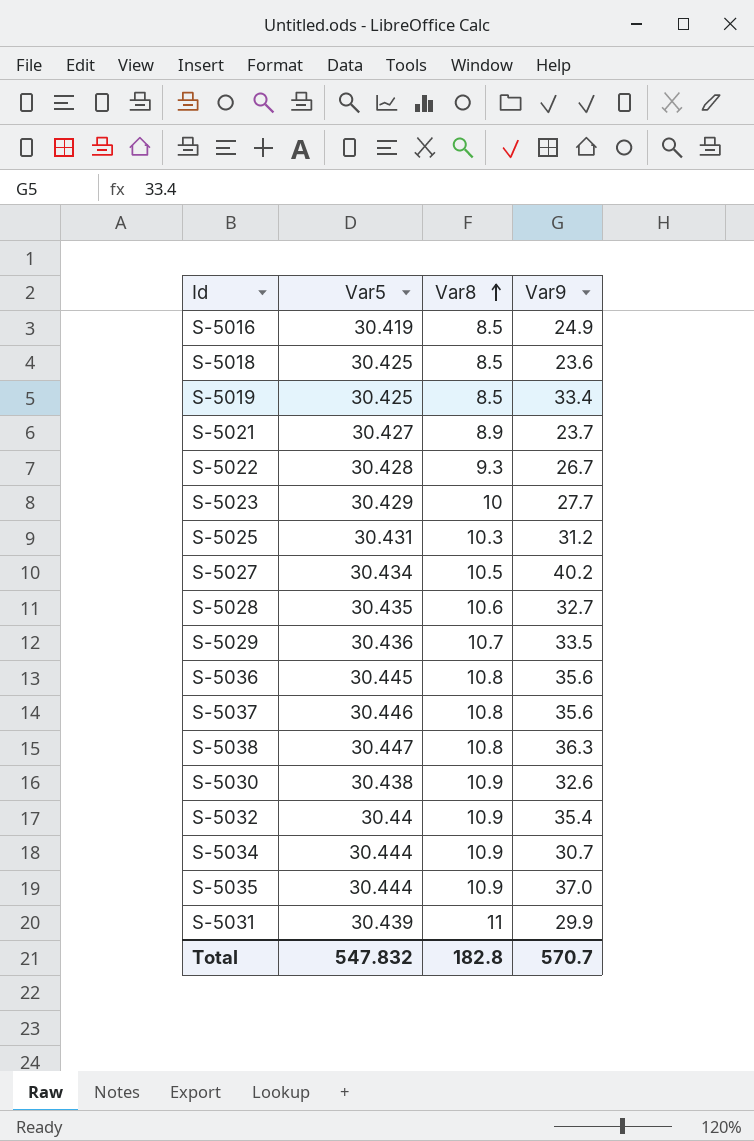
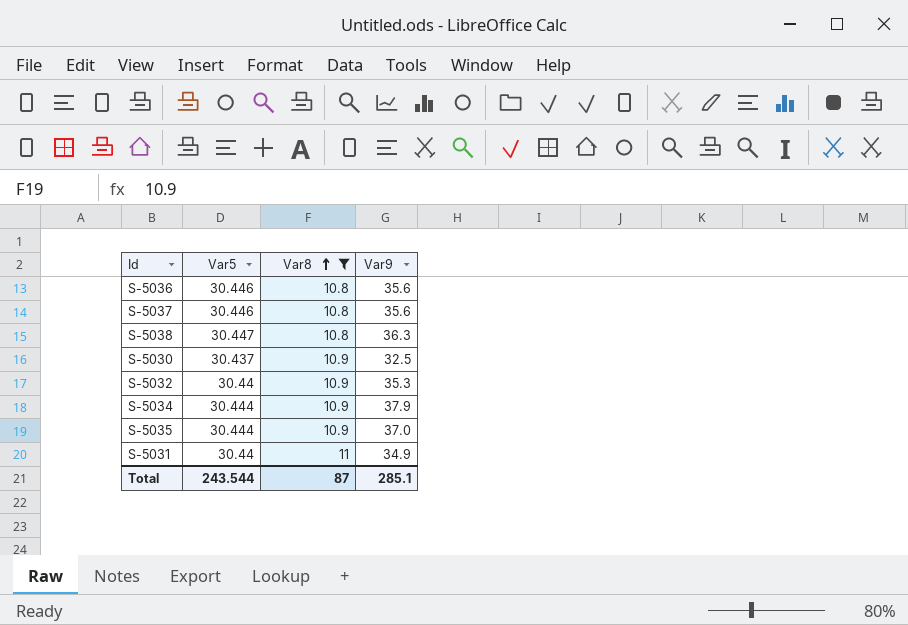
filter: none -> Var8 >= 10.8
S-5036 | Var5: 30.445 -> 30.446
S-5030 | Var5: 30.438 -> 30.437
S-5030 | Var9: 32.6 -> 32.5
S-5032 | Var9: 35.4 -> 35.3
S-5034 | Var9: 30.7 -> 37.9
S-5031 | Var5: 30.439 -> 30.44
S-5031 | Var9: 29.9 -> 34.9
Total | Var5: 547.832 -> 243.544
Total | Var8: 182.8 -> 87
Total | Var9: 570.7 -> 285.1

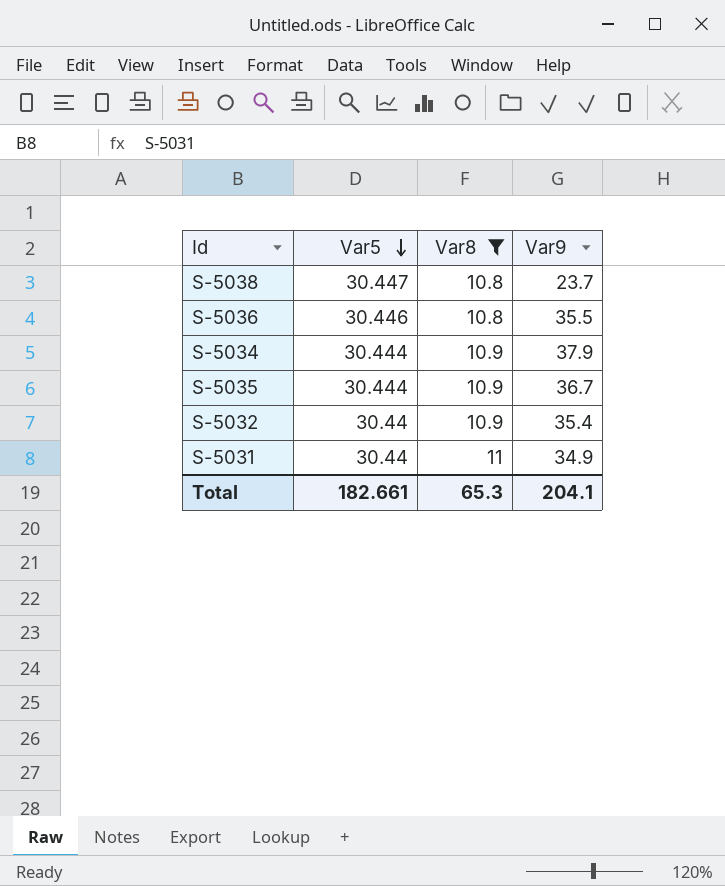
row order: Var8 ascending -> Var5 descending
row S-5037: 30.446 | 10.8 | 35.6 -> none
row S-5030: 30.437 | 10.9 | 32.5 -> none
S-5038 | Var9: 36.3 -> 23.7
S-5036 | Var9: 35.6 -> 35.5
S-5035 | Var9: 37.0 -> 36.7
S-5032 | Var9: 35.3 -> 35.4
Total | Var5: 243.544 -> 182.661
Total | Var8: 87 -> 65.3
Total | Var9: 285.1 -> 204.1

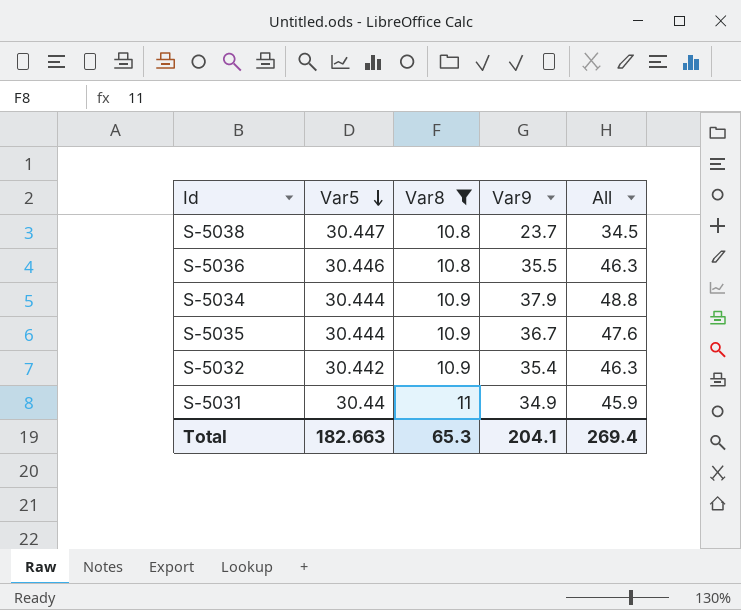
column All | formula: none -> [Var8] + [Var9]
S-5032 | Var5: 30.44 -> 30.442
Total | Var5: 182.661 -> 182.663

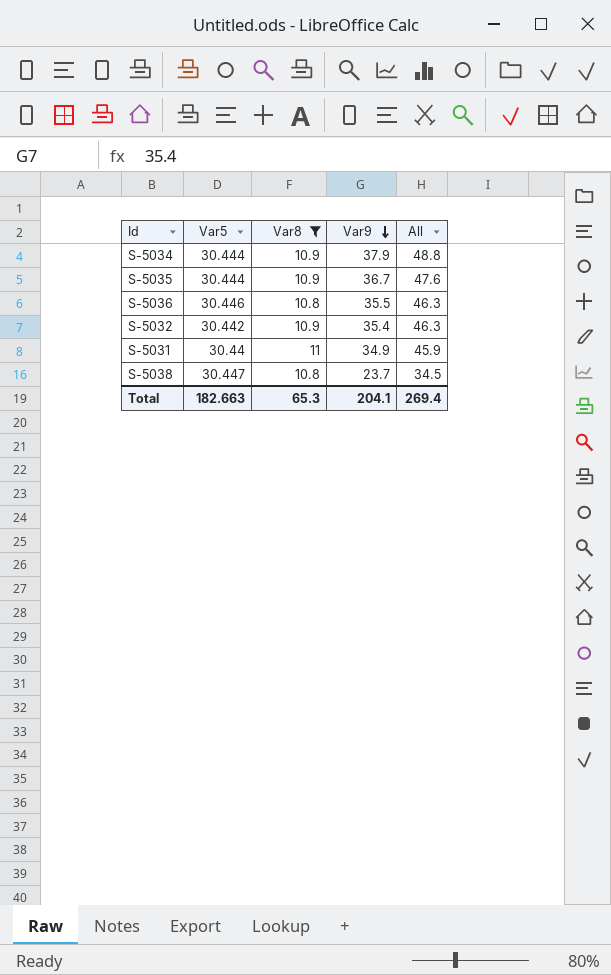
row order: Var5 descending -> Var9 descending

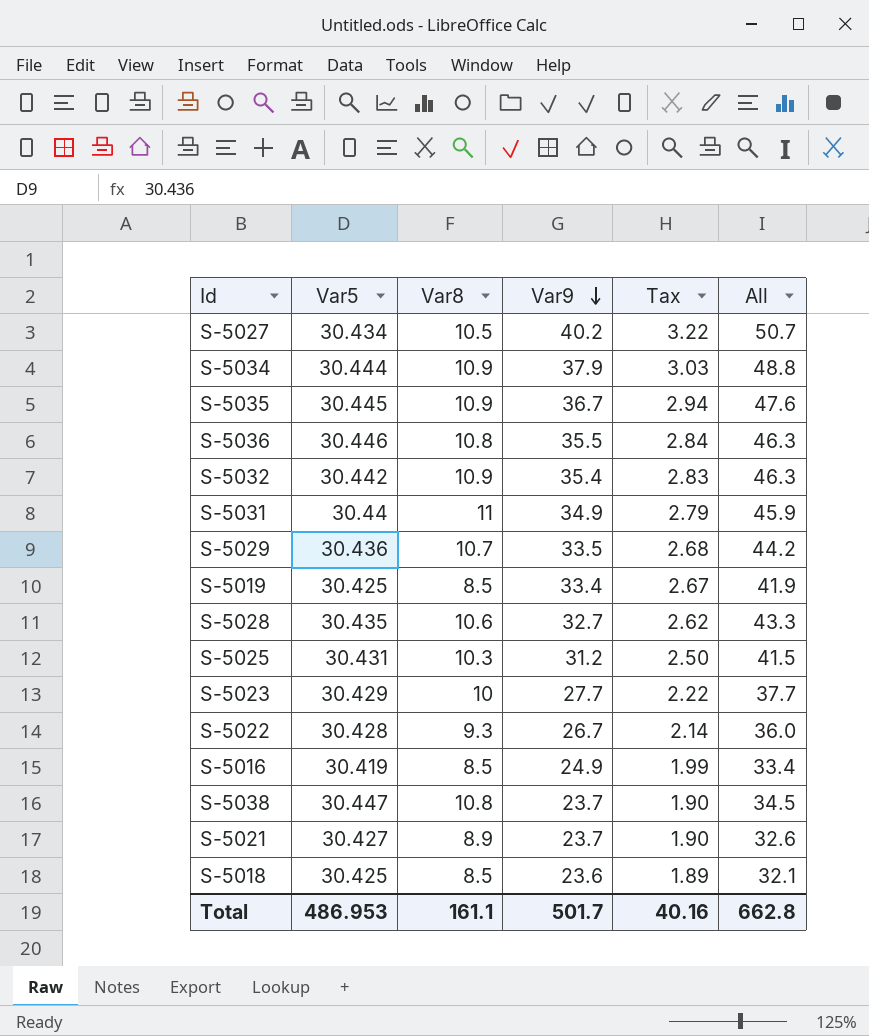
filter: Var8 >= 10.8 -> none
column Tax | formula: none -> [Var9] * 0.08
S-5035 | Var5: 30.444 -> 30.445
Total | Var5: 182.663 -> 486.953
Total | Var8: 65.3 -> 161.1
Total | Var9: 204.1 -> 501.7
Total | All: 269.4 -> 662.8

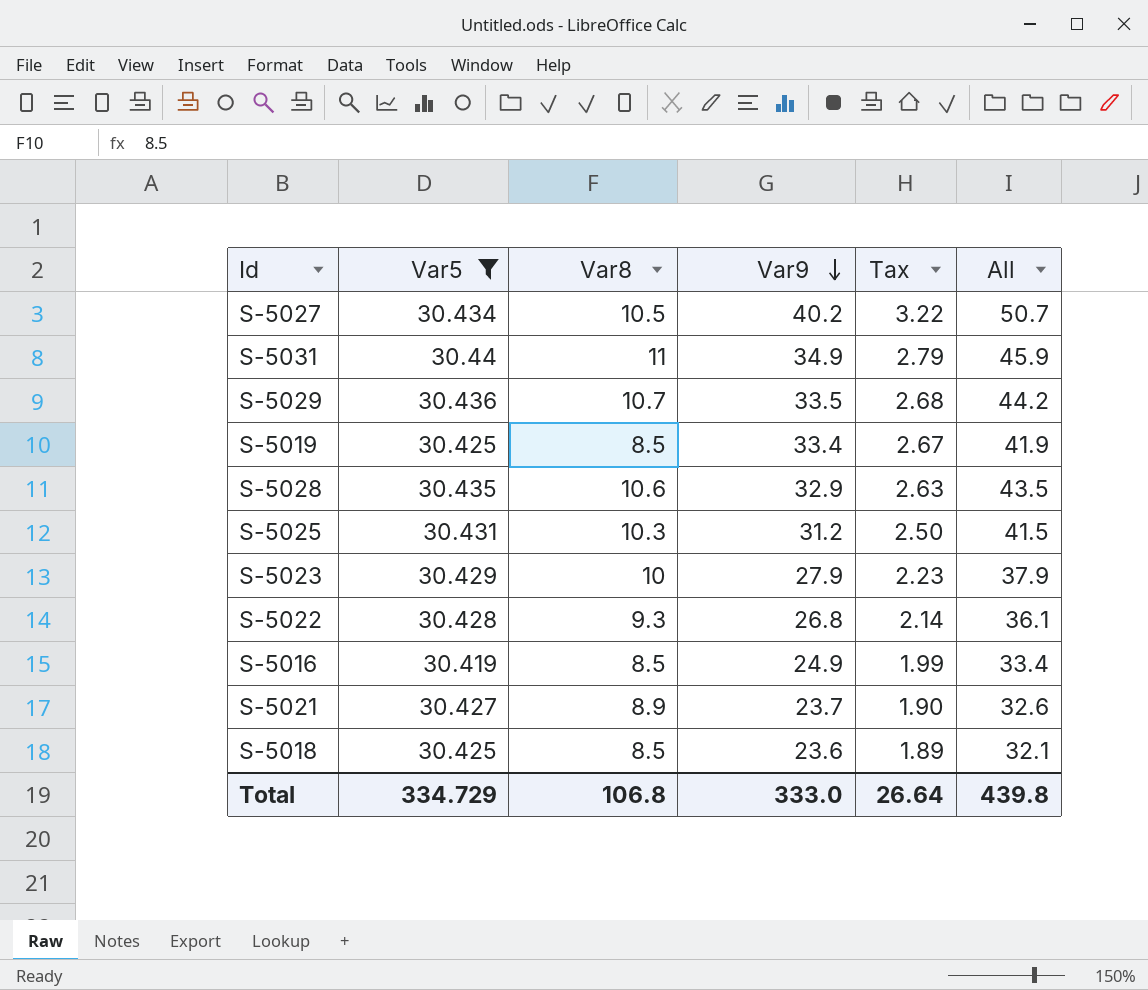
filter: none -> Var5 <= 30.44
S-5028 | Var9: 32.7 -> 32.9
S-5028 | Tax: 2.62 -> 2.63
S-5028 | All: 43.3 -> 43.5
S-5023 | Var9: 27.7 -> 27.9
S-5023 | Tax: 2.22 -> 2.23
S-5023 | All: 37.7 -> 37.9
S-5022 | Var9: 26.7 -> 26.8
S-5022 | All: 36.0 -> 36.1
Total | Var5: 486.953 -> 334.729
Total | Var8: 161.1 -> 106.8
Total | Var9: 501.7 -> 333.0
Total | Tax: 40.16 -> 26.64
Total | All: 662.8 -> 439.8

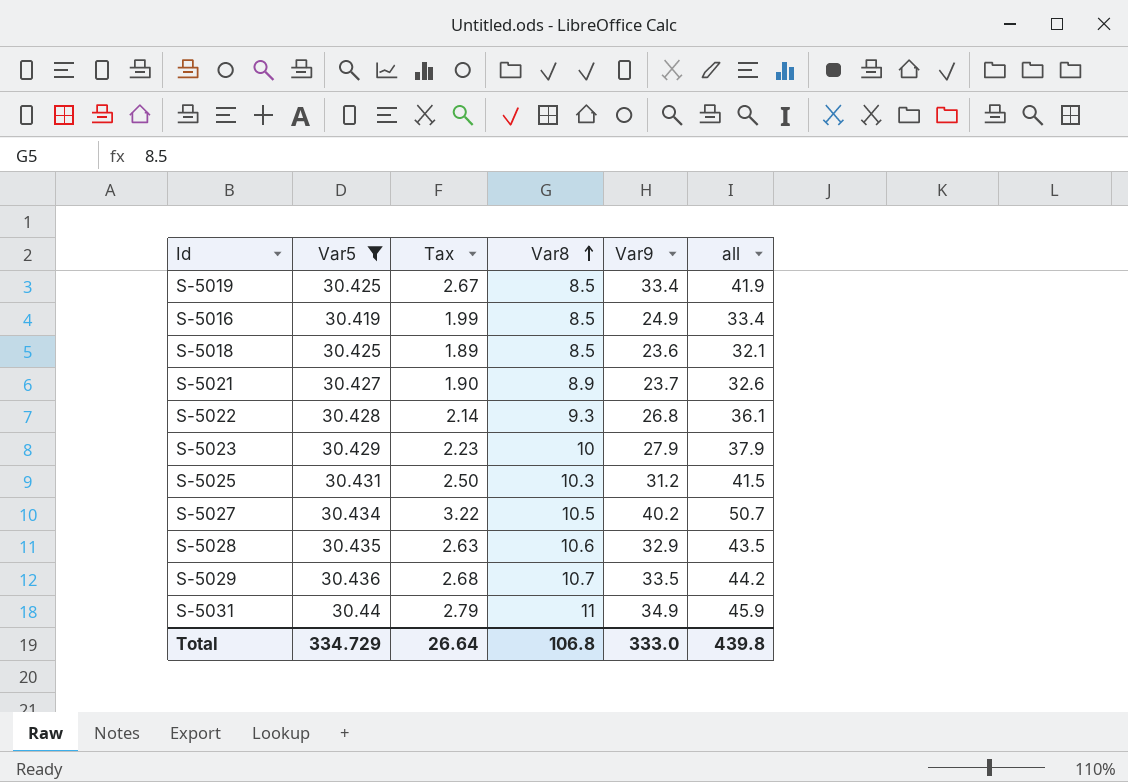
row order: Var9 descending -> Var8 ascending
column Tax | position: 5 -> 3
column name: All -> all

